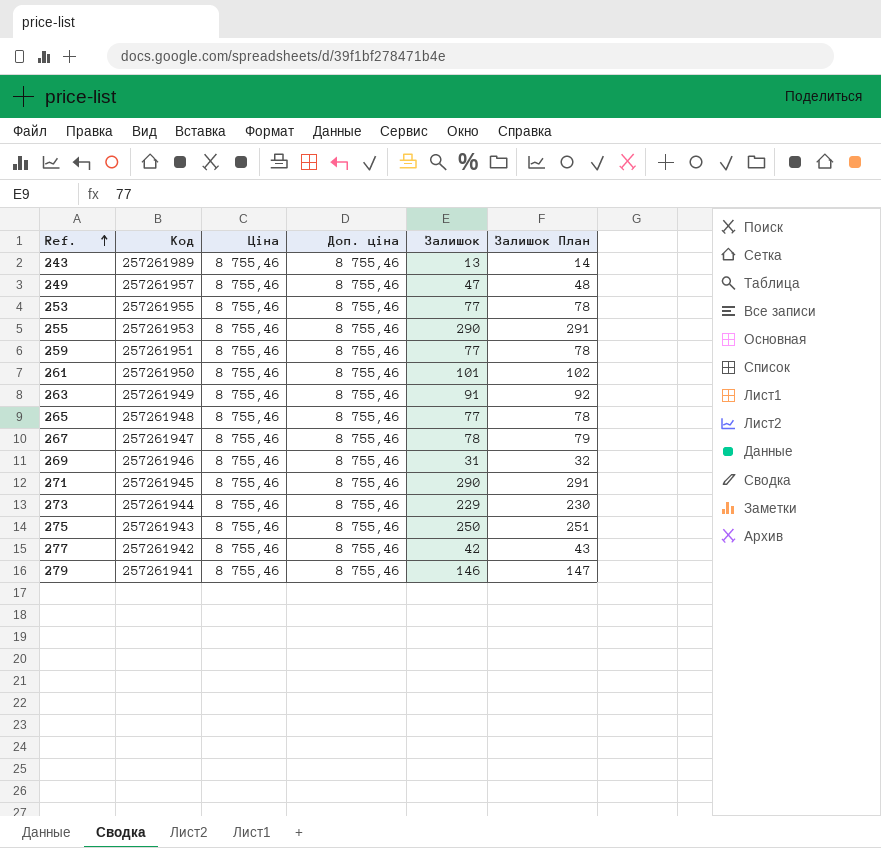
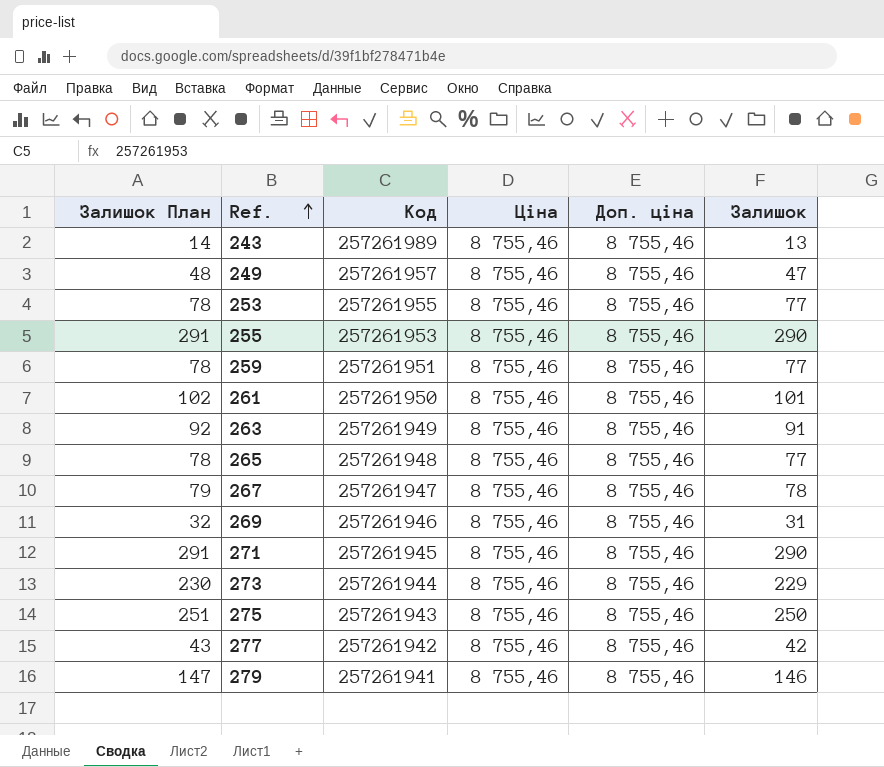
column Залишок План | position: 6 -> 1

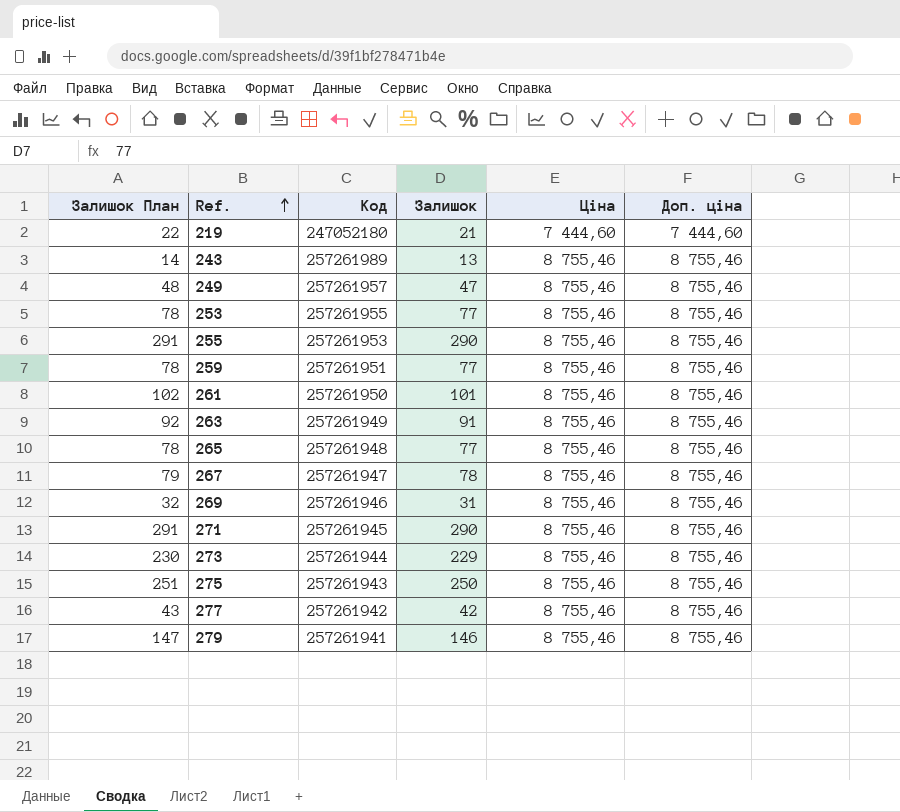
column Залишок | position: 6 -> 4
row 219: none -> 22 | 247052180 | 21 | 7 444,60 | 7 444,60

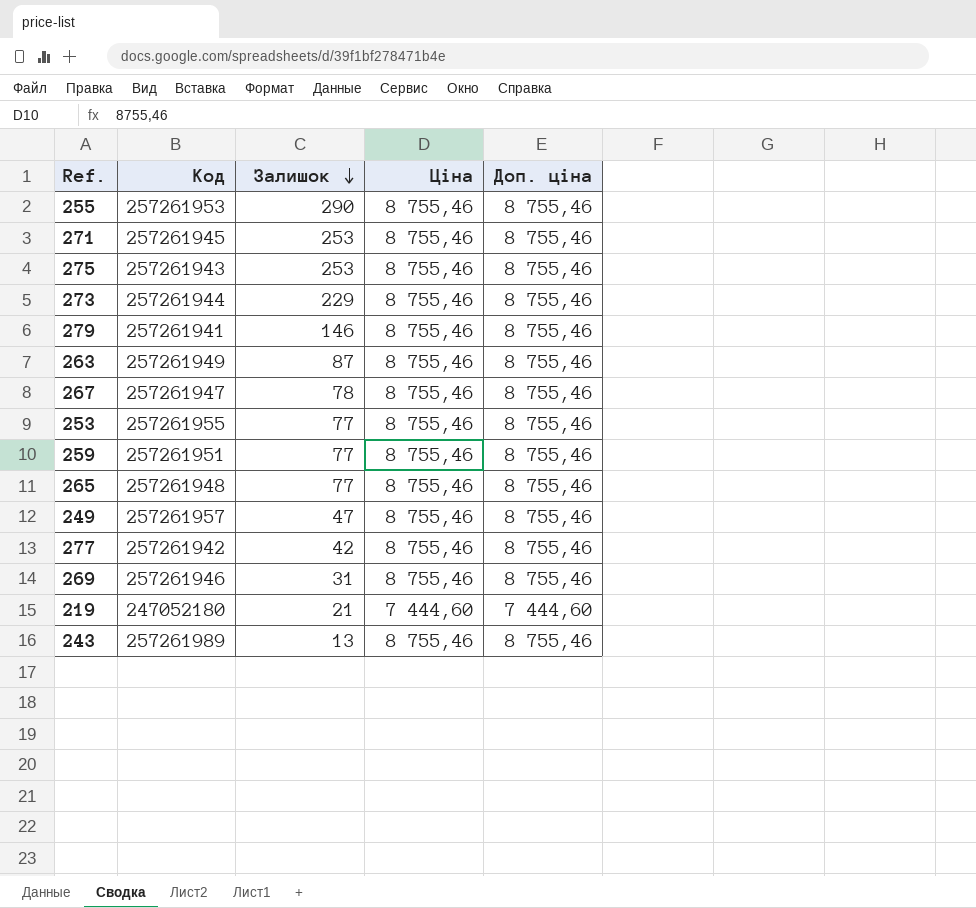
row order: Ref. ascending -> Залишок descending
column Залишок План | formula: [Залишок] + 1 -> none
row 261: 102 | 257261950 | 101 | 8 755,46 | 8 755,46 -> none
271 | Залишок: 290 -> 253
275 | Залишок: 250 -> 253
263 | Залишок: 91 -> 87

